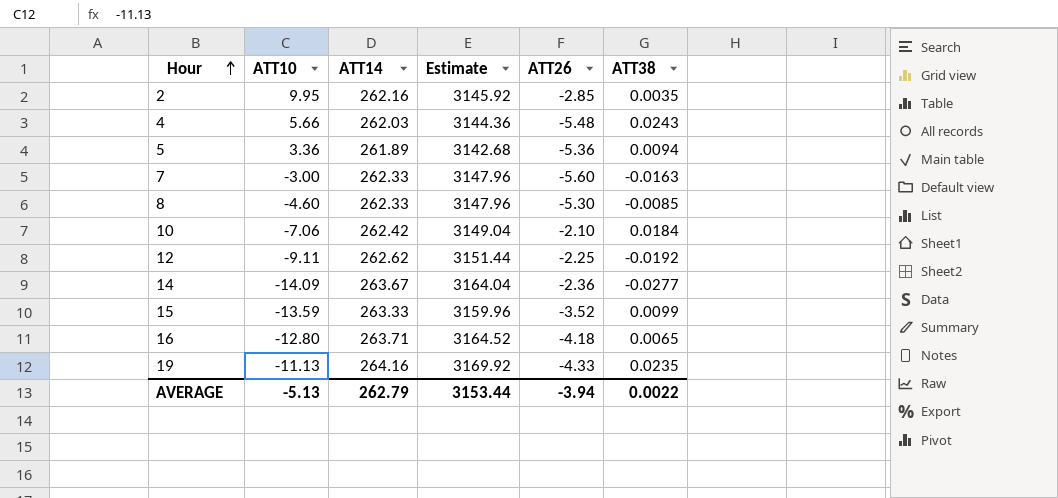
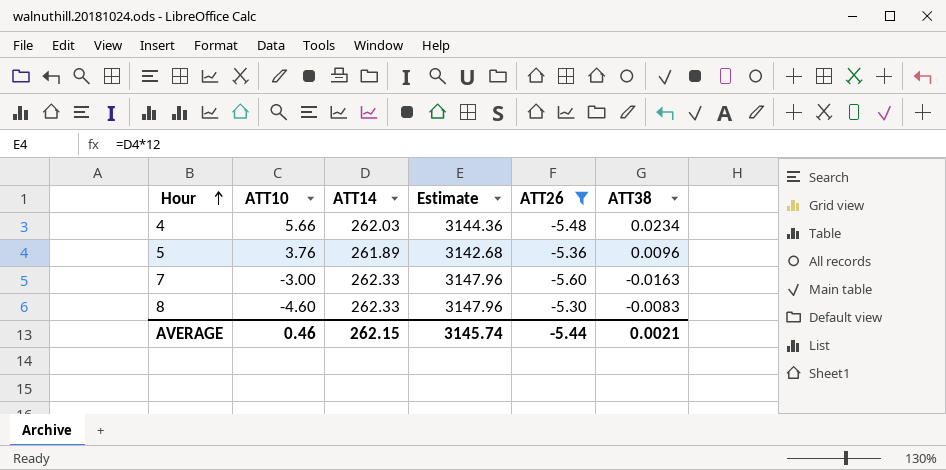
filter: none -> ATT26 <= -5.30
4 | ATT38: 0.0243 -> 0.0234
5 | ATT10: 3.36 -> 3.76
5 | ATT38: 0.0094 -> 0.0096
8 | ATT38: -0.0085 -> -0.0083
AVERAGE | ATT10: -5.13 -> 0.46
AVERAGE | ATT14: 262.79 -> 262.15
AVERAGE | Estimate: 3153.44 -> 3145.74
AVERAGE | ATT26: -3.94 -> -5.44
AVERAGE | ATT38: 0.0022 -> 0.0021

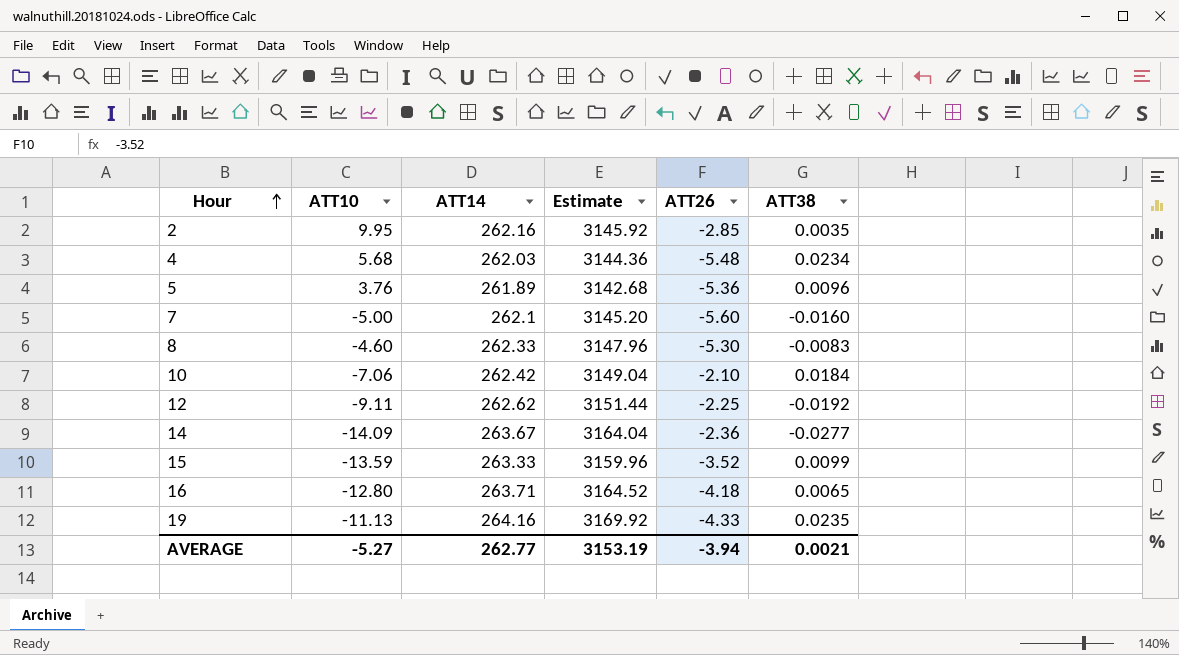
filter: ATT26 <= -5.30 -> none
4 | ATT10: 5.66 -> 5.68
7 | ATT10: -3.00 -> -5.00
7 | ATT14: 262.33 -> 262.1
7 | Estimate: 3147.96 -> 3145.20
7 | ATT38: -0.0163 -> -0.0160
AVERAGE | ATT10: 0.46 -> -5.27
AVERAGE | ATT14: 262.15 -> 262.77
AVERAGE | Estimate: 3145.74 -> 3153.19
AVERAGE | ATT26: -5.44 -> -3.94

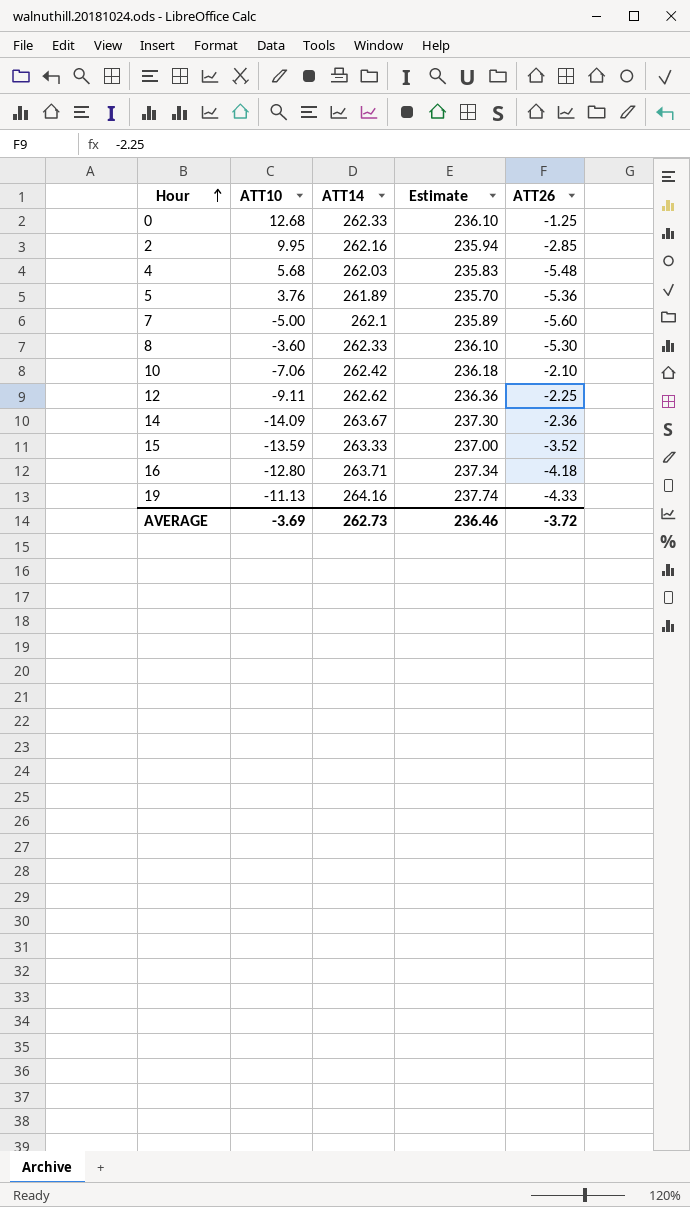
column ATT38 | position: 6 -> none
column Estimate | formula: [ATT14] * 12 -> [ATT14] * 0.9
row 0: none -> 12.68 | 262.33 | 236.10 | -1.25
8 | ATT10: -4.60 -> -3.60
AVERAGE | ATT10: -5.27 -> -3.69
AVERAGE | ATT14: 262.77 -> 262.73
AVERAGE | Estimate: 3153.19 -> 236.46
AVERAGE | ATT26: -3.94 -> -3.72

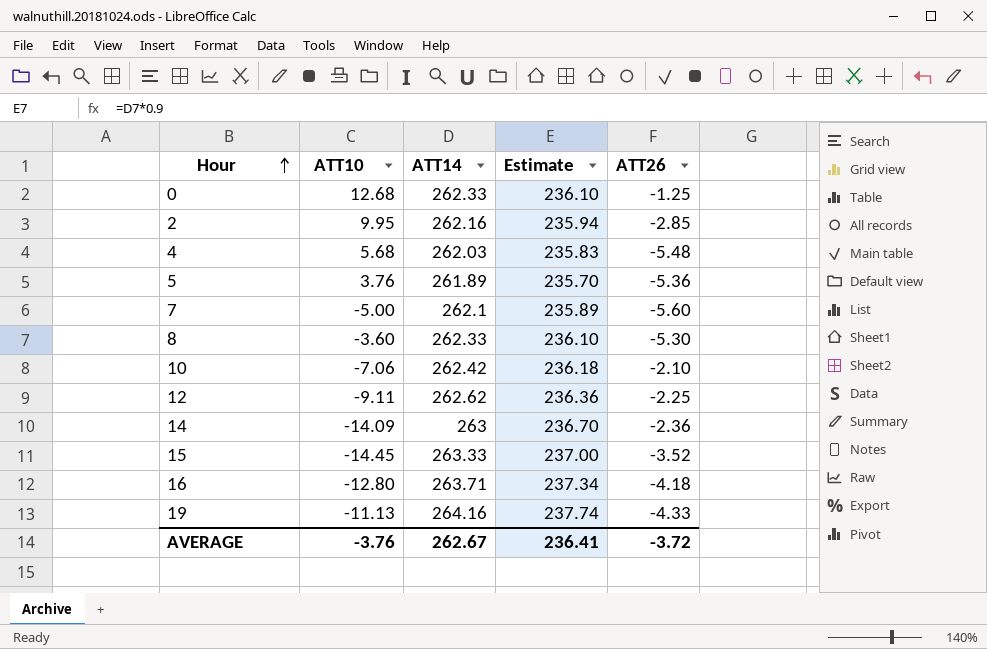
14 | ATT14: 263.67 -> 263
14 | Estimate: 237.30 -> 236.70
15 | ATT10: -13.59 -> -14.45
AVERAGE | ATT10: -3.69 -> -3.76
AVERAGE | ATT14: 262.73 -> 262.67
AVERAGE | Estimate: 236.46 -> 236.41

